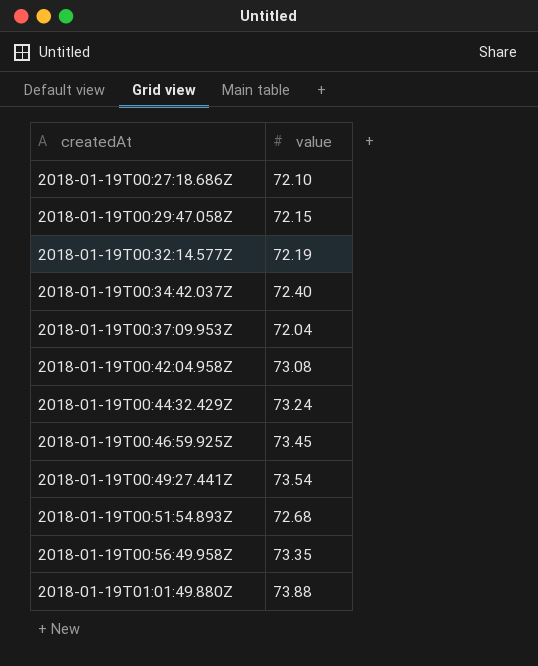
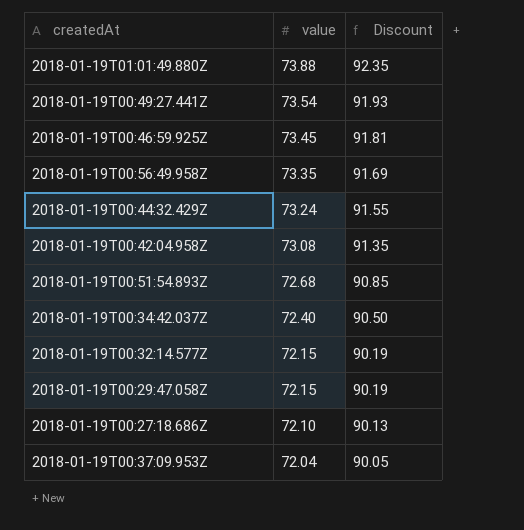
row order: createdAt ascending -> value descending
column Discount | formula: none -> [value] * 1.25
2018-01-19T00:32:14.577Z | value: 72.19 -> 72.15

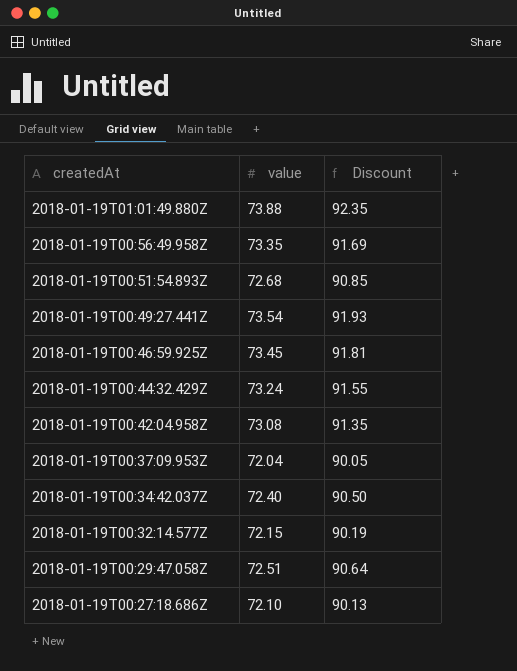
row order: value descending -> createdAt descending
2018-01-19T00:29:47.058Z | value: 72.15 -> 72.51
2018-01-19T00:29:47.058Z | Discount: 90.19 -> 90.64

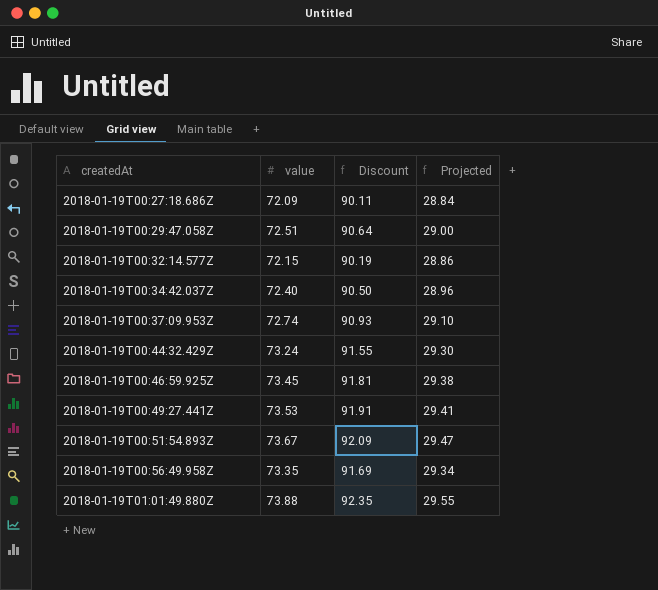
row order: createdAt descending -> createdAt ascending
column Projected | formula: none -> [value] * 0.4
row 2018-01-19T00:42:04.958Z: 73.08 | 91.35 -> none
2018-01-19T00:27:18.686Z | value: 72.10 -> 72.09
2018-01-19T00:27:18.686Z | Discount: 90.13 -> 90.11
2018-01-19T00:37:09.953Z | value: 72.04 -> 72.74
2018-01-19T00:37:09.953Z | Discount: 90.05 -> 90.93
2018-01-19T00:49:27.441Z | value: 73.54 -> 73.53
2018-01-19T00:49:27.441Z | Discount: 91.93 -> 91.91
2018-01-19T00:51:54.893Z | value: 72.68 -> 73.67
2018-01-19T00:51:54.893Z | Discount: 90.85 -> 92.09

